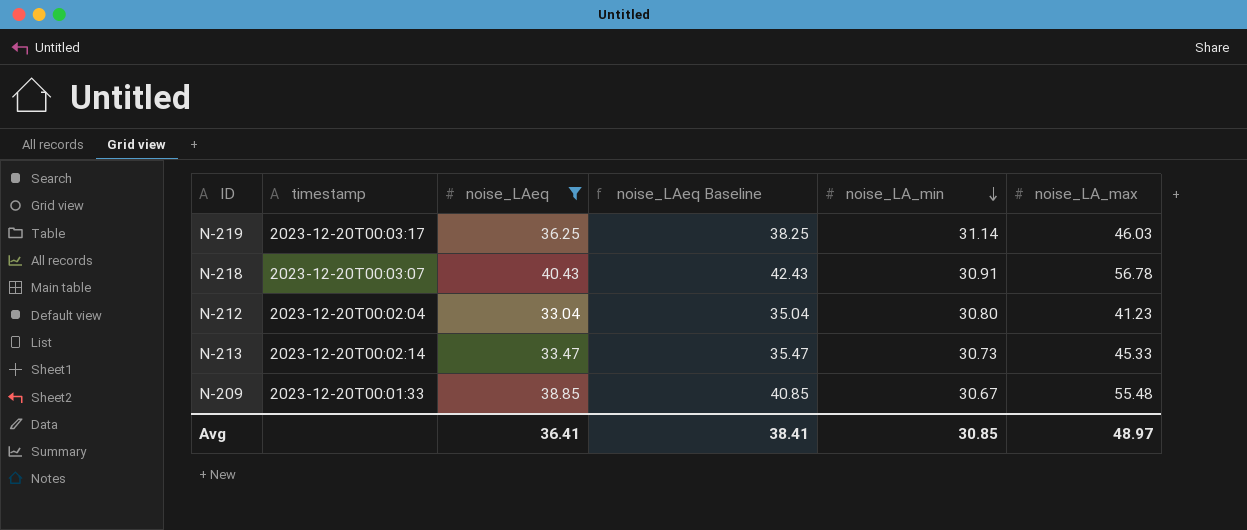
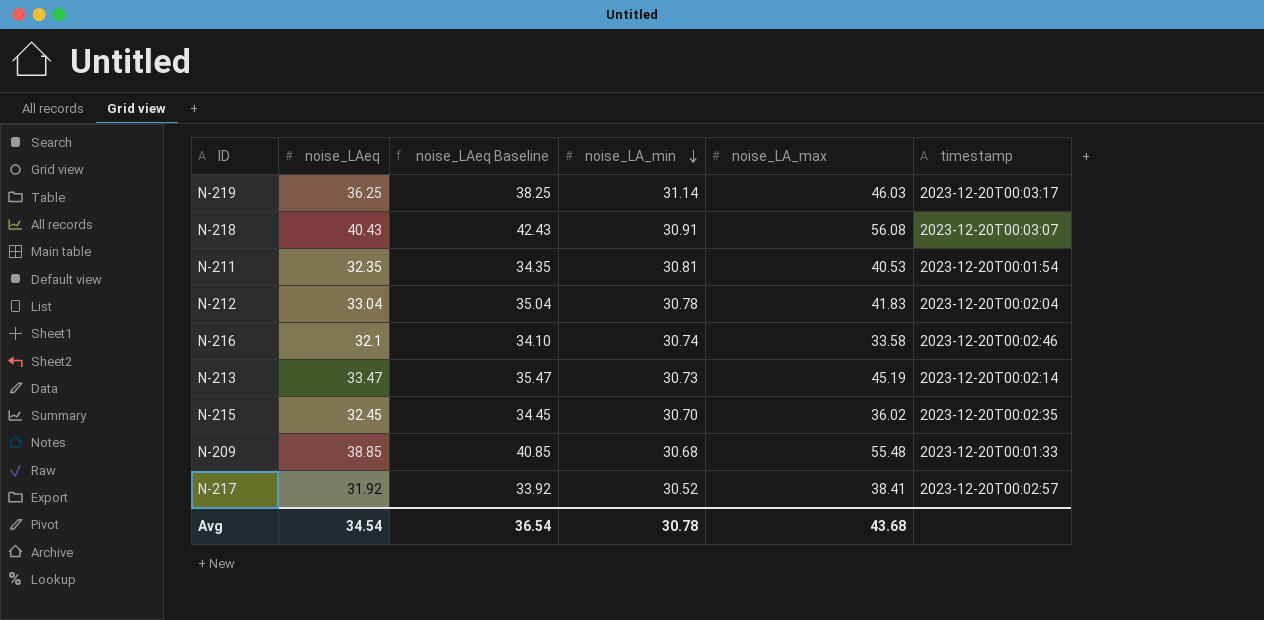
filter: noise_LAeq >= 33.04 -> none
column timestamp | position: 2 -> 6
N-218 | noise_LA_max: 56.78 -> 56.08
N-212 | noise_LA_min: 30.80 -> 30.78
N-212 | noise_LA_max: 41.23 -> 41.83
N-213 | noise_LA_max: 45.33 -> 45.19
N-209 | noise_LA_min: 30.67 -> 30.68
Avg | noise_LAeq: 36.41 -> 34.54
Avg | noise_LAeq Baseline: 38.41 -> 36.54
Avg | noise_LA_min: 30.85 -> 30.78
Avg | noise_LA_max: 48.97 -> 43.68

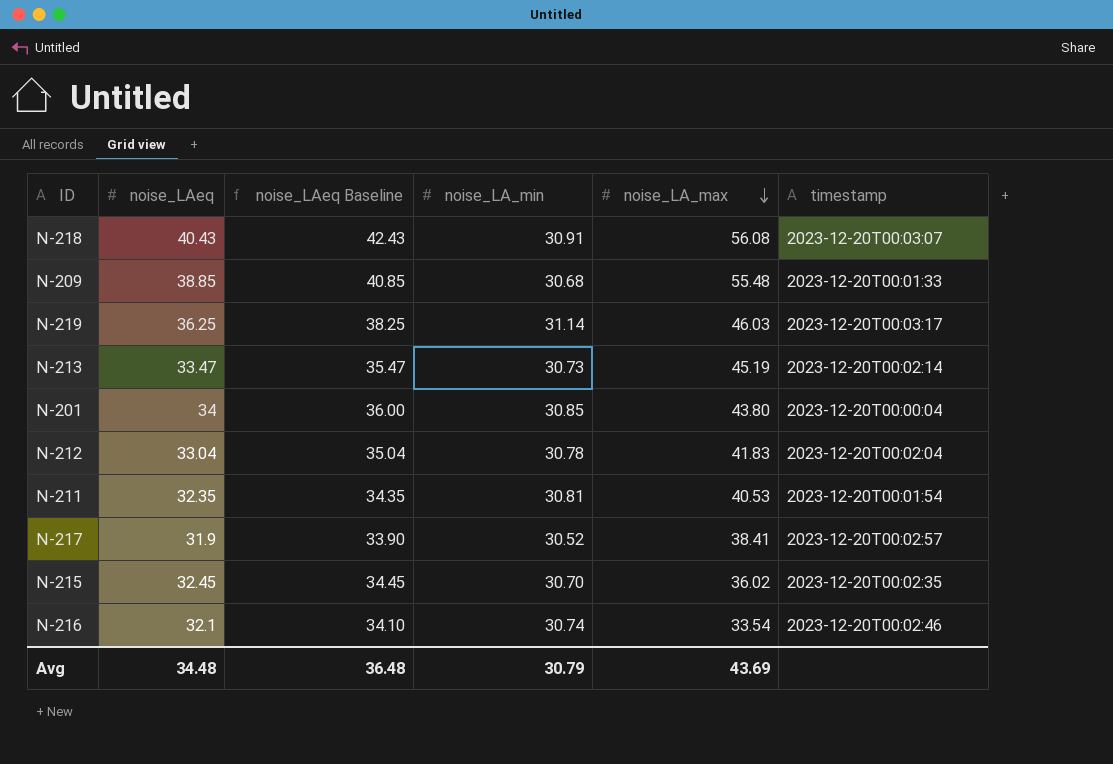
row order: noise_LA_min descending -> noise_LA_max descending
row N-201: none -> 34 | 36.00 | 30.85 | 43.80 | 2023-12-20T00:00:04
N-217 | noise_LAeq: 31.92 -> 31.9
N-217 | noise_LAeq Baseline: 33.92 -> 33.90
N-216 | noise_LA_max: 33.58 -> 33.54
Avg | noise_LAeq: 34.54 -> 34.48
Avg | noise_LAeq Baseline: 36.54 -> 36.48
Avg | noise_LA_min: 30.78 -> 30.79
Avg | noise_LA_max: 43.68 -> 43.69

